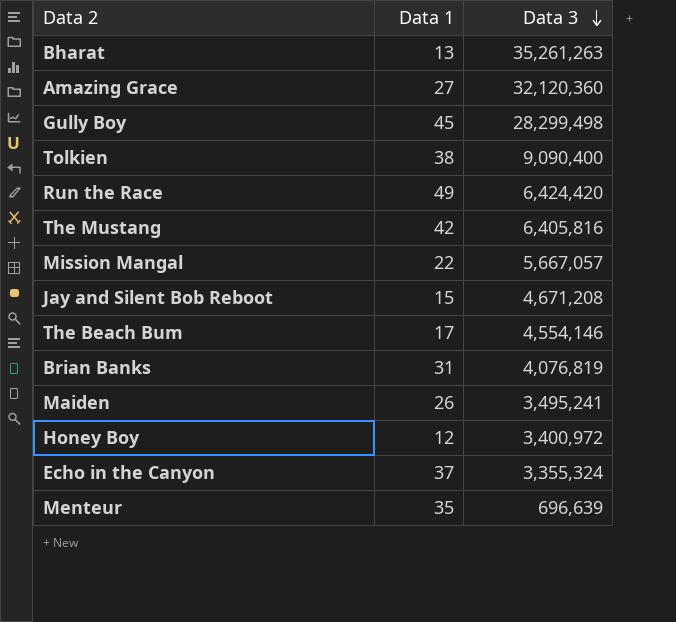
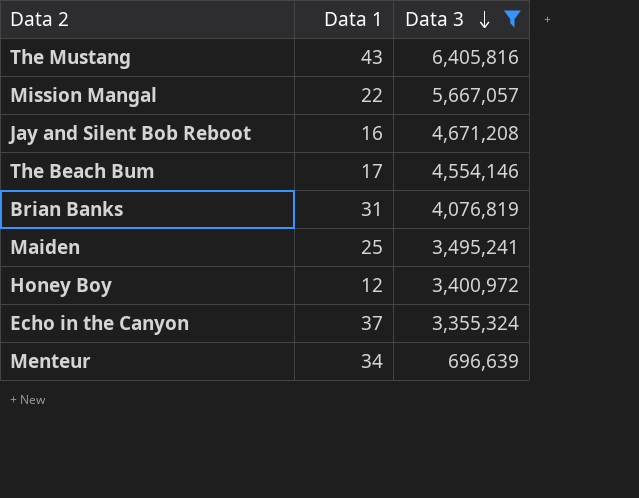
filter: none -> Data 3 <= 6,405,816
The Mustang | Data 1: 42 -> 43
Jay and Silent Bob Reboot | Data 1: 15 -> 16
Maiden | Data 1: 26 -> 25
Menteur | Data 1: 35 -> 34

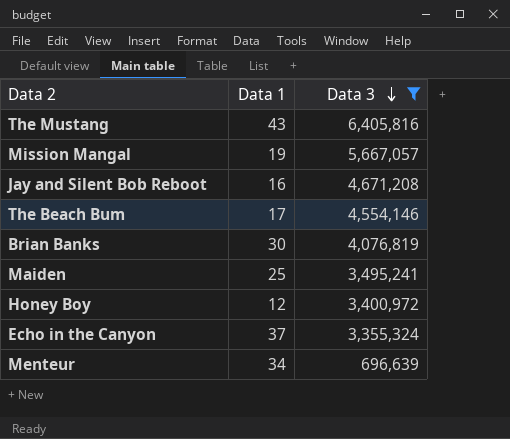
Mission Mangal | Data 1: 22 -> 19
Brian Banks | Data 1: 31 -> 30

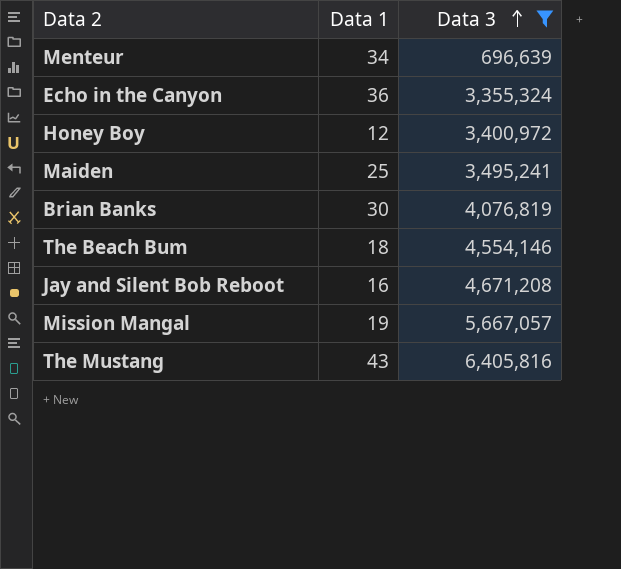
row order: Data 3 descending -> Data 3 ascending
Echo in the Canyon | Data 1: 37 -> 36
The Beach Bum | Data 1: 17 -> 18

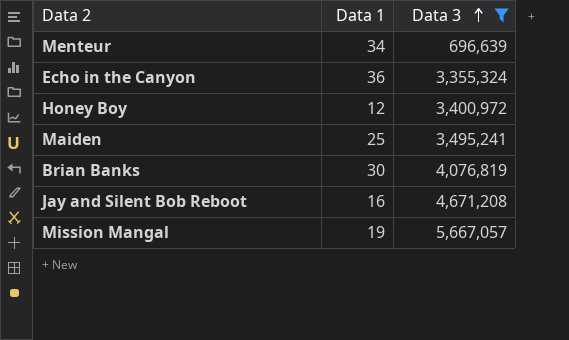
row The Beach Bum: 18 | 4,554,146 -> none
row The Mustang: 43 | 6,405,816 -> none

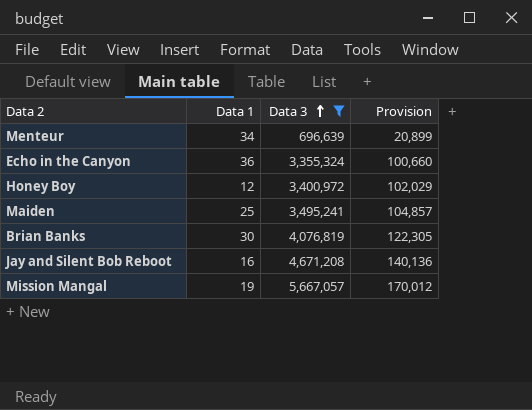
column Provision | formula: none -> [Data 3] * 0.03

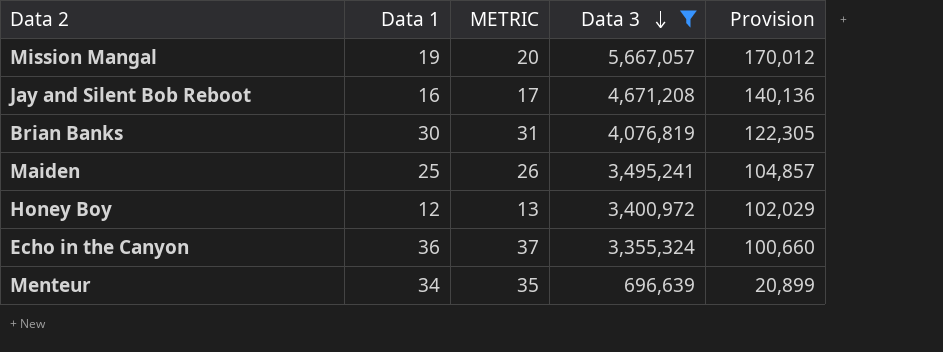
row order: Data 3 ascending -> Data 3 descending
column METRIC | formula: none -> [Data 1] + 1

